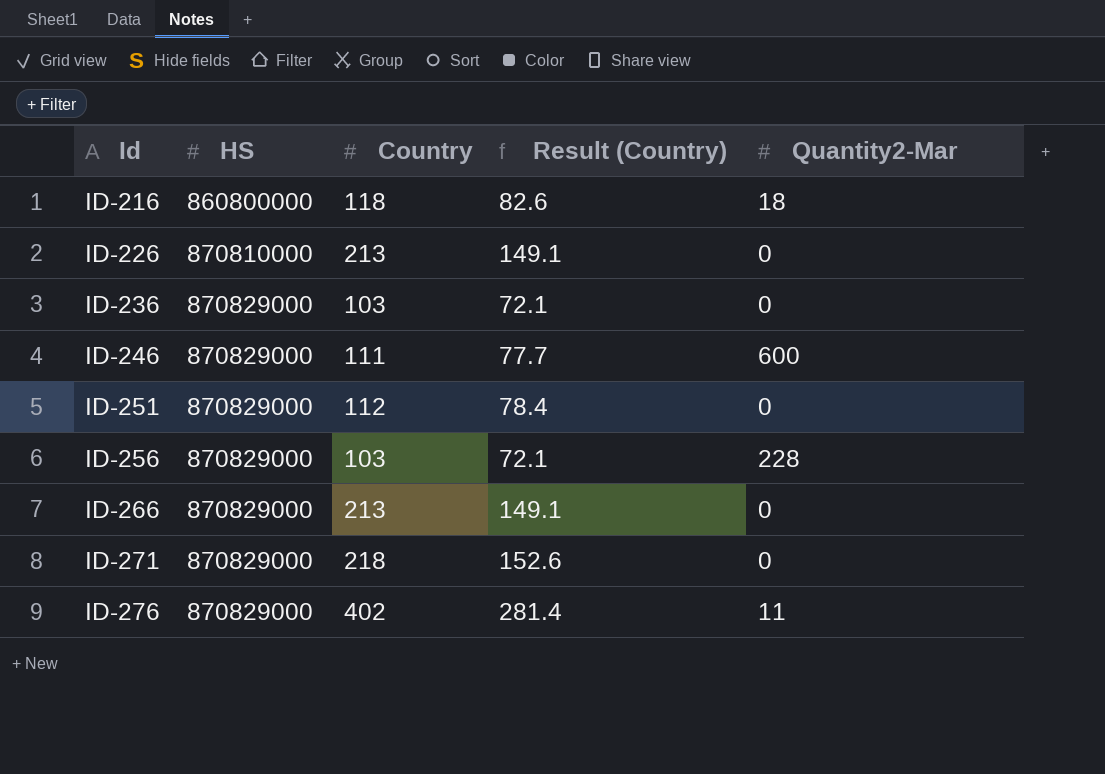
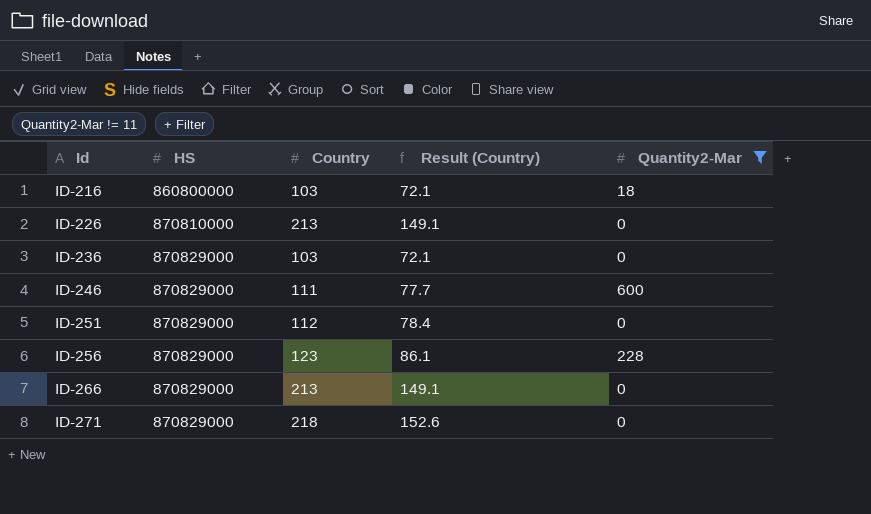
filter: none -> Quantity2-Mar != 11
ID-216 | Country: 118 -> 103
ID-216 | Result (Country): 82.6 -> 72.1
ID-256 | Country: 103 -> 123
ID-256 | Result (Country): 72.1 -> 86.1

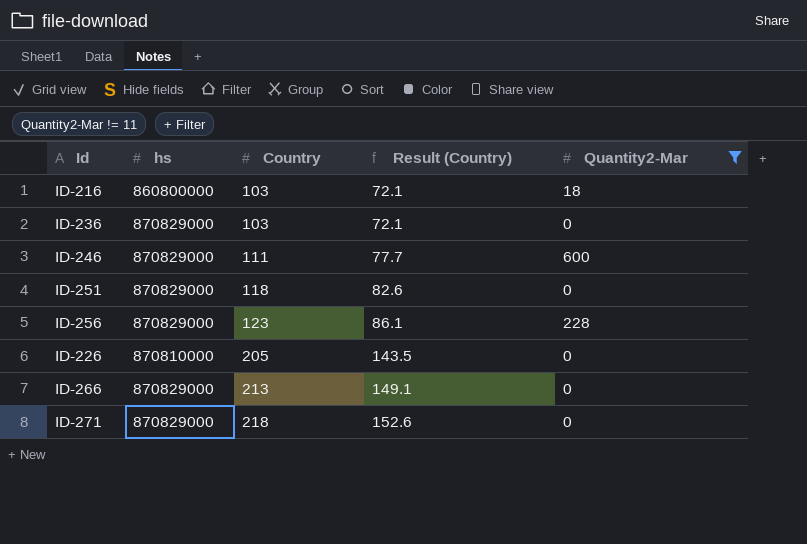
row order: Id ascending -> Country ascending
column name: HS -> hs
ID-251 | Country: 112 -> 118
ID-251 | Result (Country): 78.4 -> 82.6
ID-226 | Country: 213 -> 205
ID-226 | Result (Country): 149.1 -> 143.5

